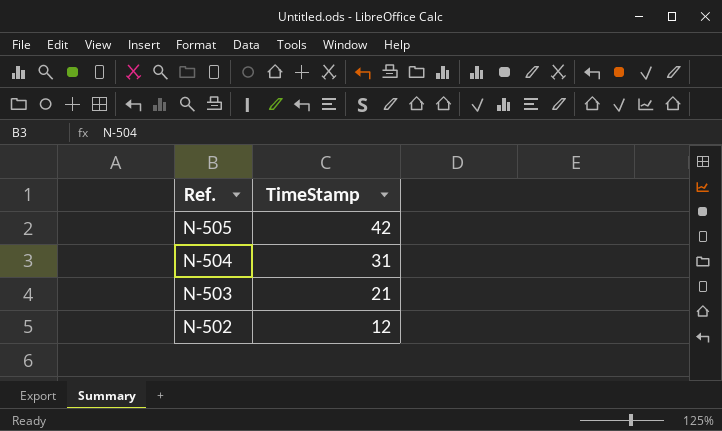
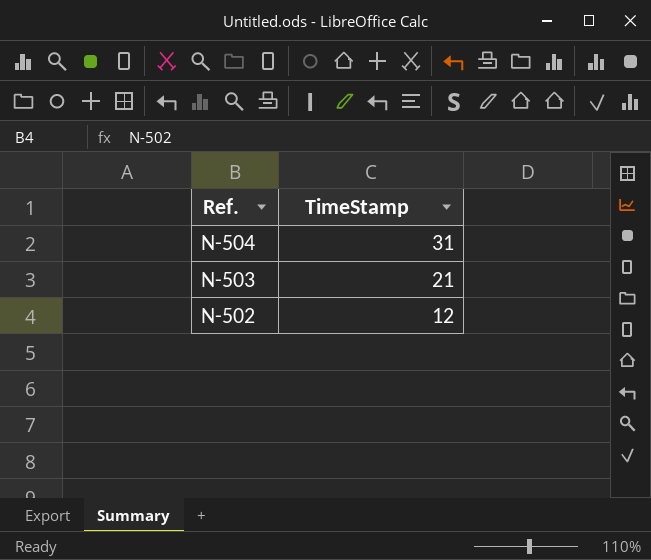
row N-505: 42 -> none

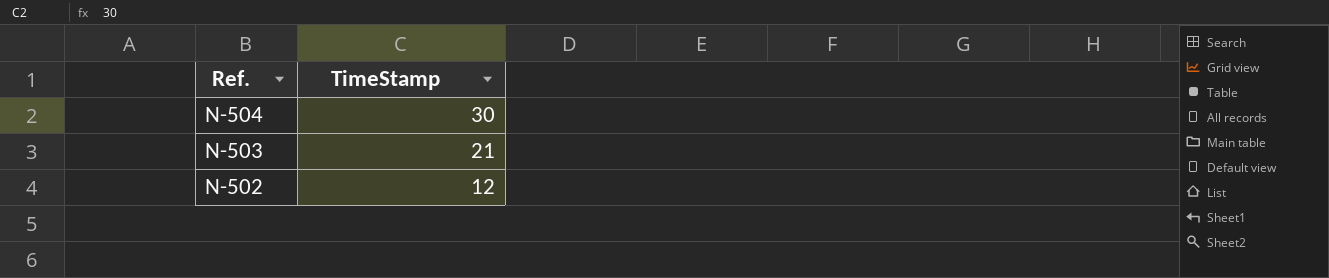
N-504 | TimeStamp: 31 -> 30

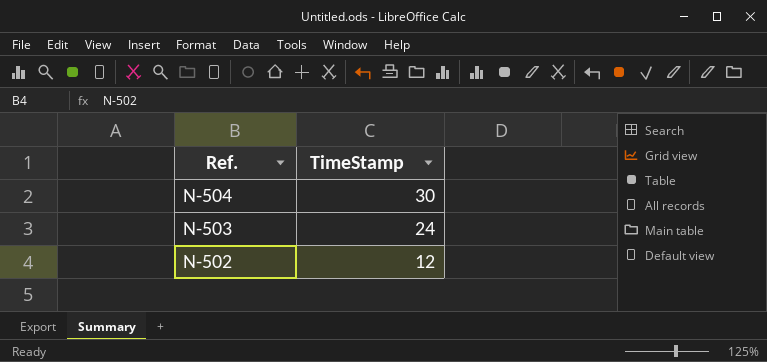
N-503 | TimeStamp: 21 -> 24

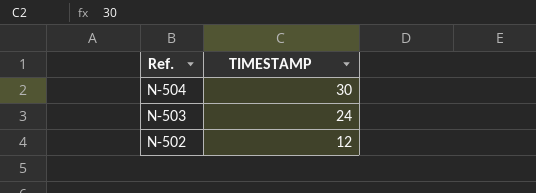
column name: TimeStamp -> TIMESTAMP

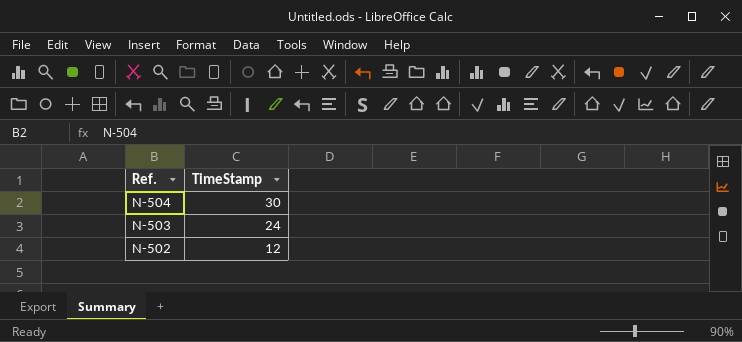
column name: TIMESTAMP -> TimeStamp

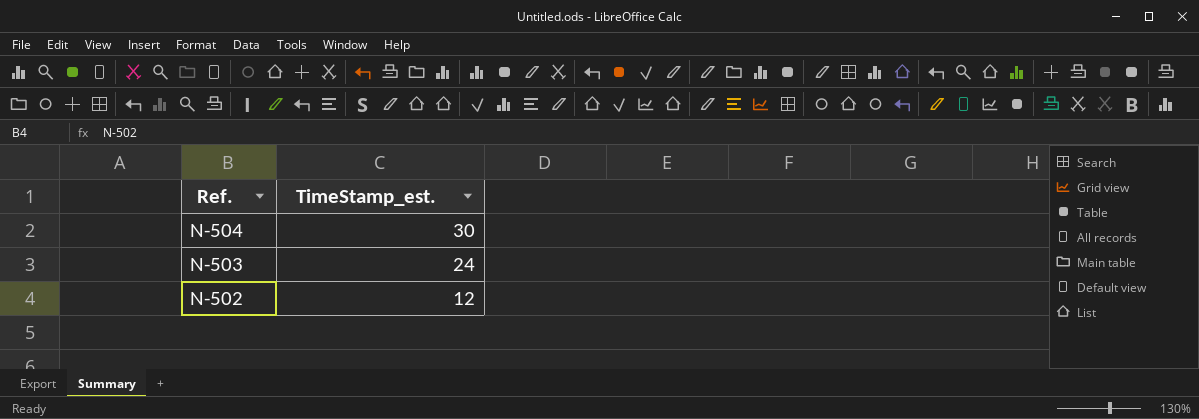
column name: TimeStamp -> TimeStamp_est.

